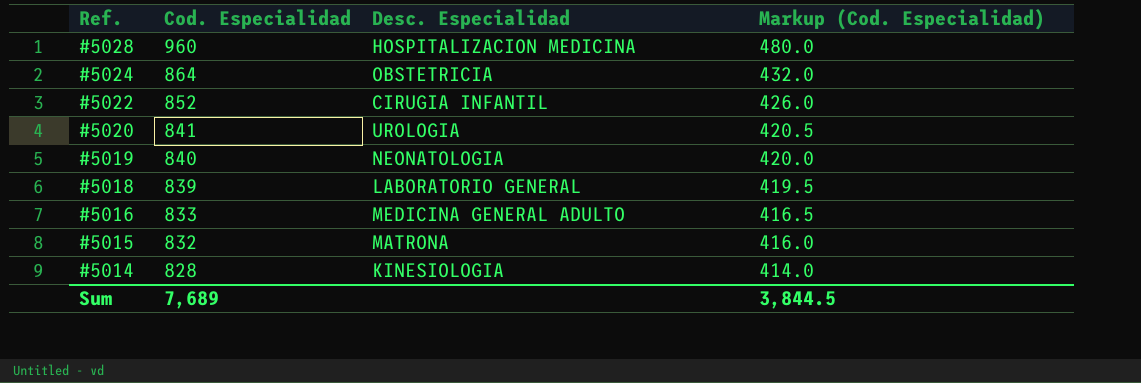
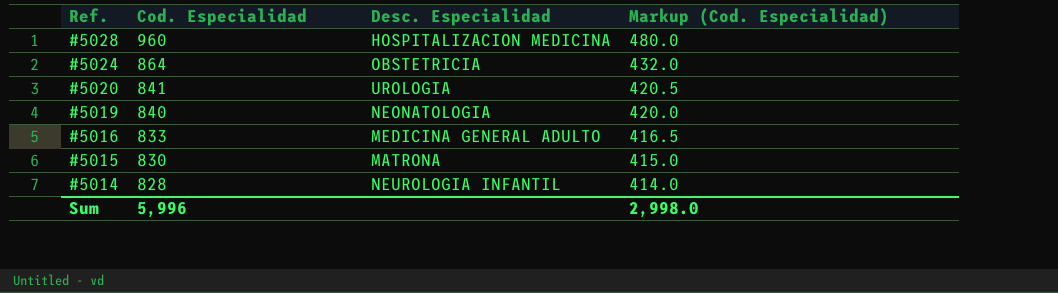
row #5022: 852 | CIRUGIA INFANTIL | 426.0 -> none
row #5018: 839 | LABORATORIO GENERAL | 419.5 -> none
#5015 | Cod. Especialidad: 832 -> 830
#5015 | Markup (Cod. Especialidad): 416.0 -> 415.0
#5014 | Desc. Especialidad: KINESIOLOGIA -> NEUROLOGIA INFANTIL
Sum | Cod. Especialidad: 7,689 -> 5,996
Sum | Markup (Cod. Especialidad): 3,844.5 -> 2,998.0

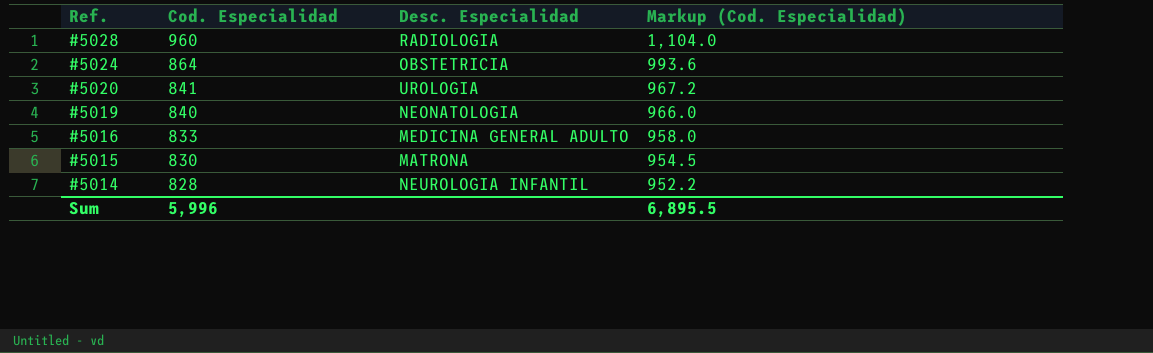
column Markup (Cod. Especialidad) | formula: [Cod. Especialidad] * 0.5 -> [Cod. Especialidad] * 1.15
#5028 | Desc. Especialidad: HOSPITALIZACION MEDICINA -> RADIOLOGIA
Sum | Markup (Cod. Especialidad): 2,998.0 -> 6,895.5

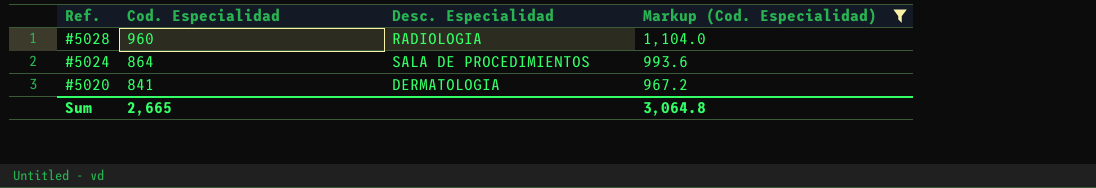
filter: none -> Markup (Cod. Especialidad) >= 967.2
#5024 | Desc. Especialidad: OBSTETRICIA -> SALA DE PROCEDIMIENTOS
#5020 | Desc. Especialidad: UROLOGIA -> DERMATOLOGIA
Sum | Cod. Especialidad: 5,996 -> 2,665
Sum | Markup (Cod. Especialidad): 6,895.5 -> 3,064.8

